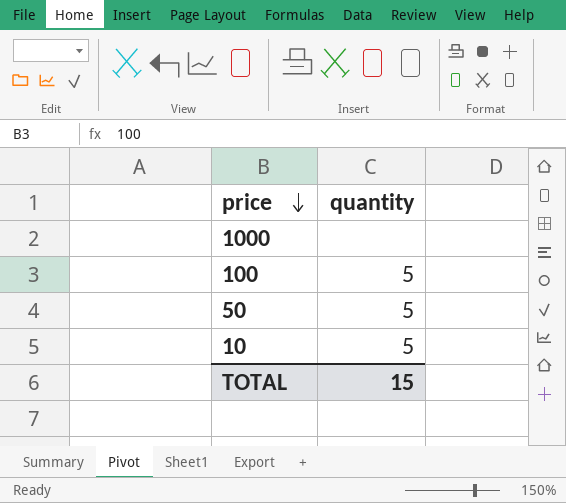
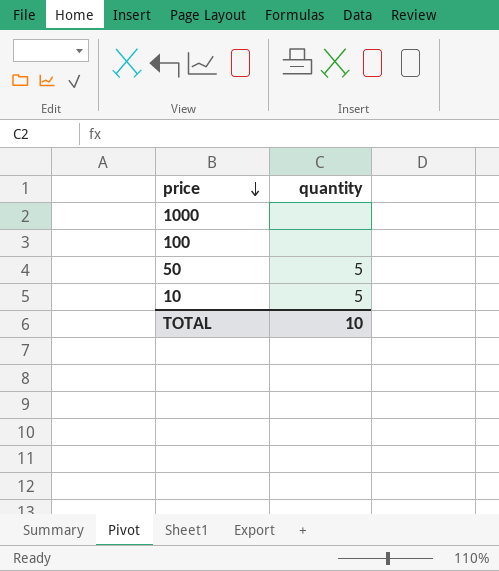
100 | quantity: 5 -> none
TOTAL | quantity: 15 -> 10

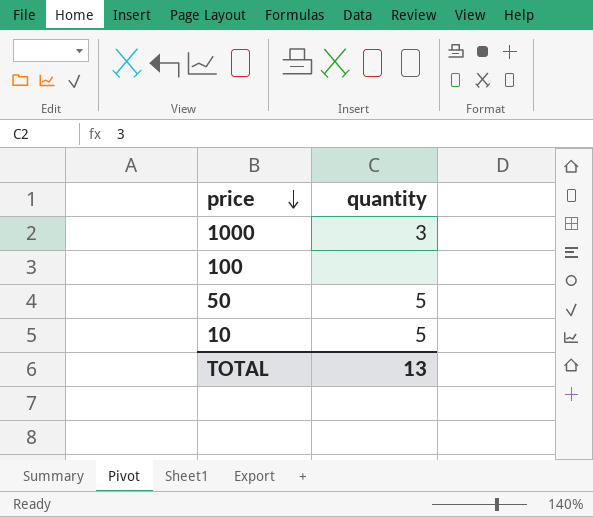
1000 | quantity: none -> 3
TOTAL | quantity: 10 -> 13

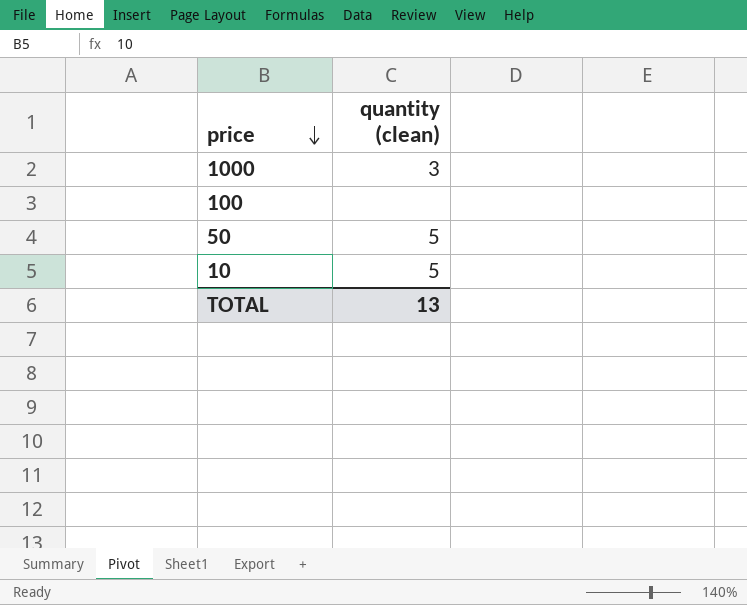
column name: quantity -> quantity (clean)

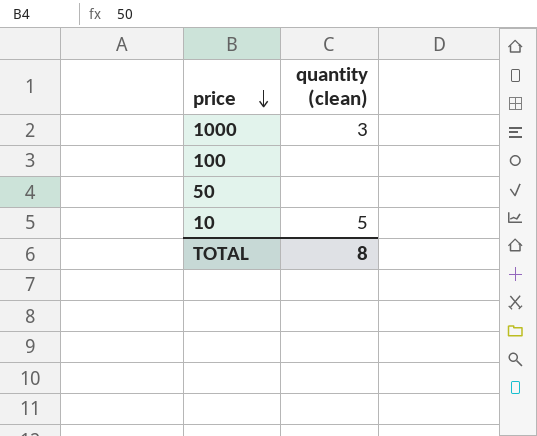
50 | quantity (clean): 5 -> none
TOTAL | quantity (clean): 13 -> 8

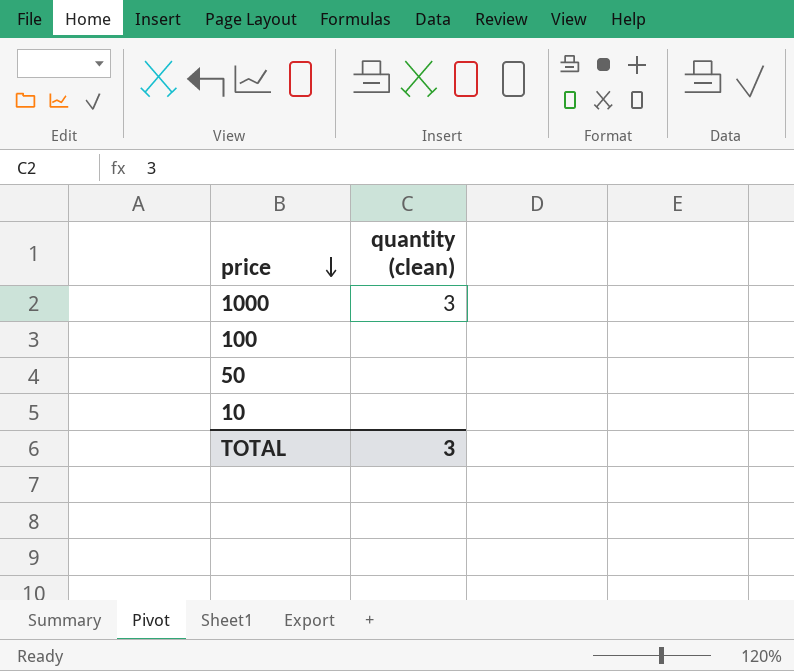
10 | quantity (clean): 5 -> none
TOTAL | quantity (clean): 8 -> 3

